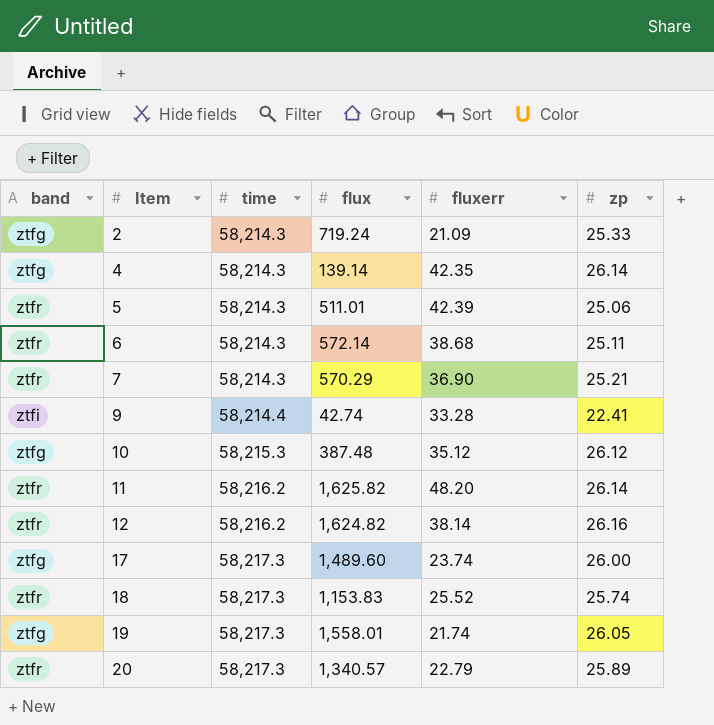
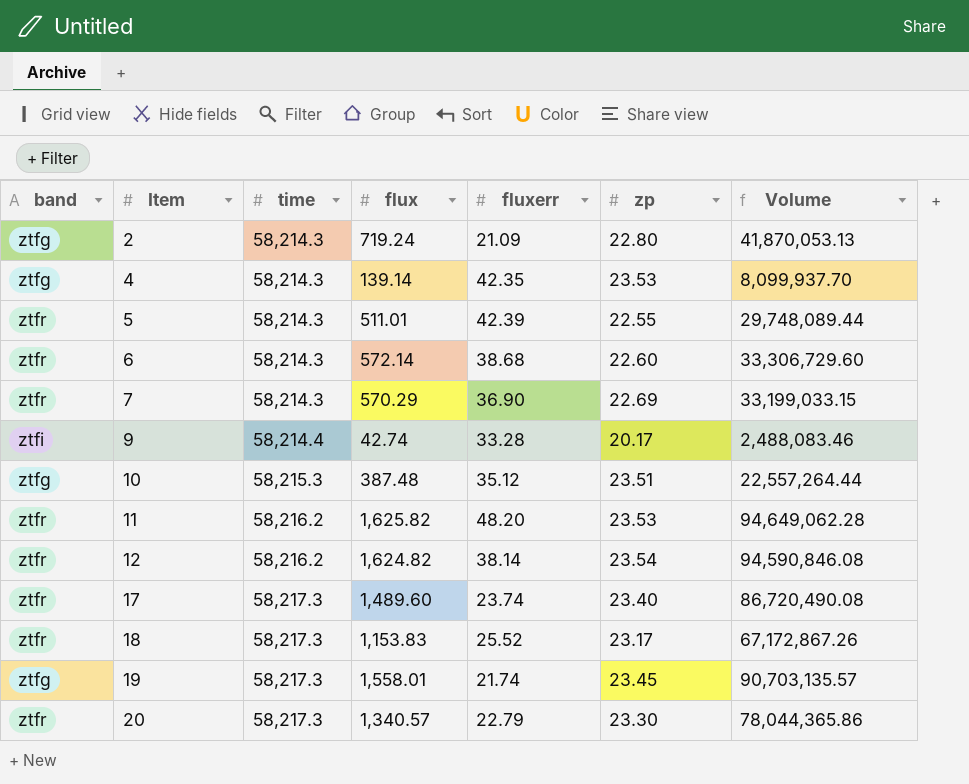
column Volume | formula: none -> [time] * [flux]
2 | zp: 25.33 -> 22.80
4 | zp: 26.14 -> 23.53
5 | zp: 25.06 -> 22.55
6 | zp: 25.11 -> 22.60
7 | zp: 25.21 -> 22.69
9 | zp: 22.41 -> 20.17
10 | zp: 26.12 -> 23.51
11 | zp: 26.14 -> 23.53
12 | zp: 26.16 -> 23.54
17 | band: ztfg -> ztfr
17 | zp: 26.00 -> 23.40
18 | zp: 25.74 -> 23.17
19 | zp: 26.05 -> 23.45
20 | zp: 25.89 -> 23.30

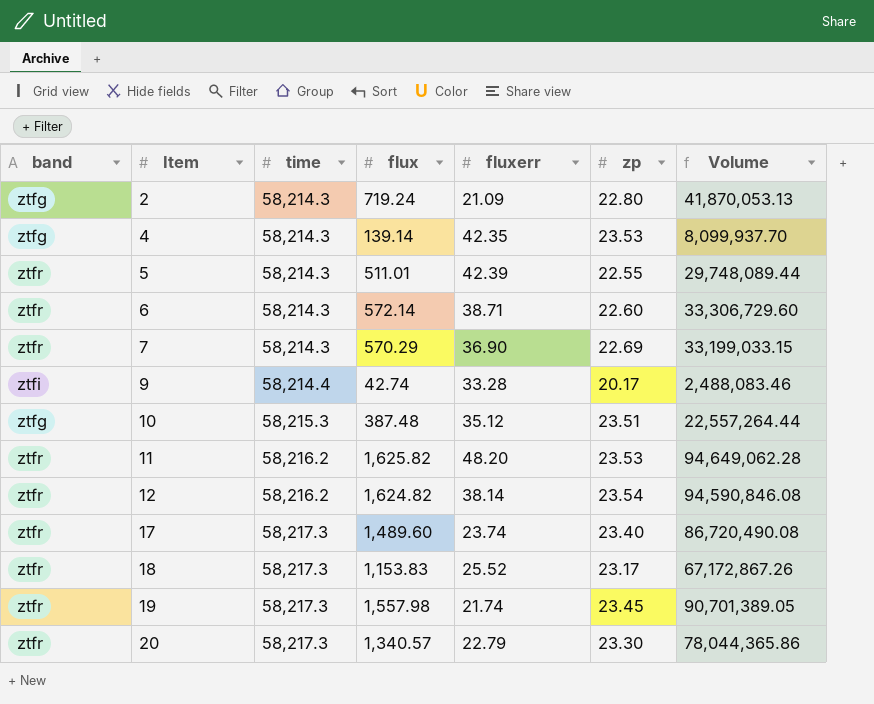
6 | fluxerr: 38.68 -> 38.71
19 | band: ztfg -> ztfr
19 | flux: 1,558.01 -> 1,557.98
19 | Volume: 90,703,135.57 -> 90,701,389.05

